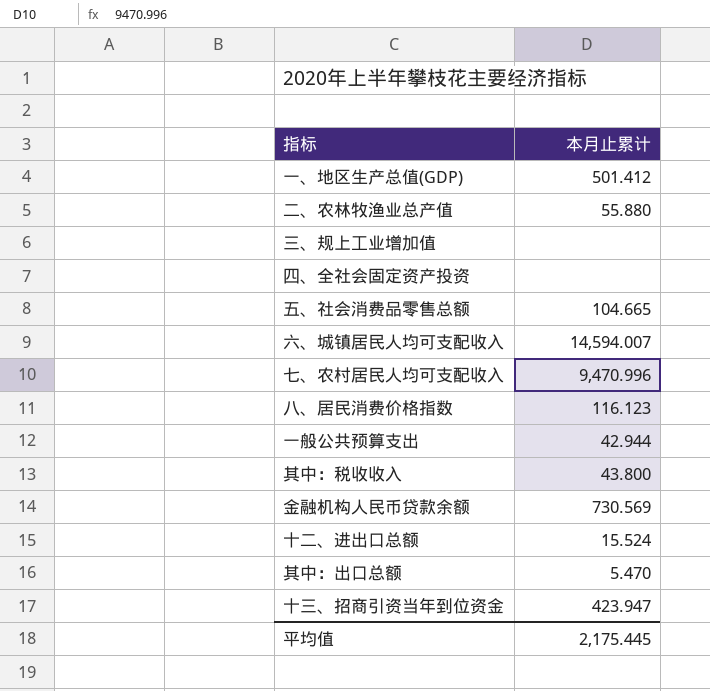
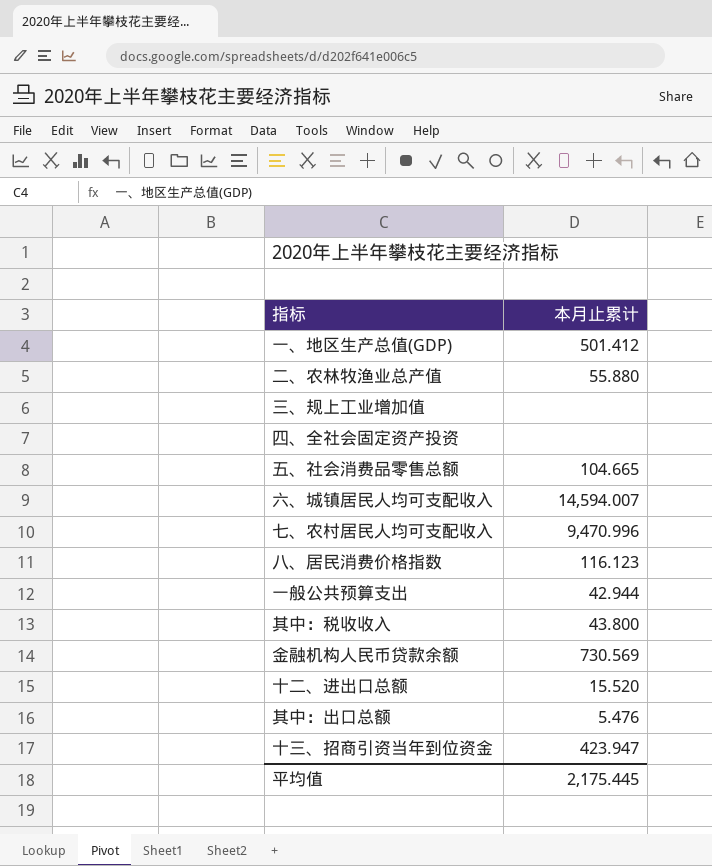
十二、进出口总额 | 本月止累计: 15.524 -> 15.520
其中：出口总额 | 本月止累计: 5.470 -> 5.476

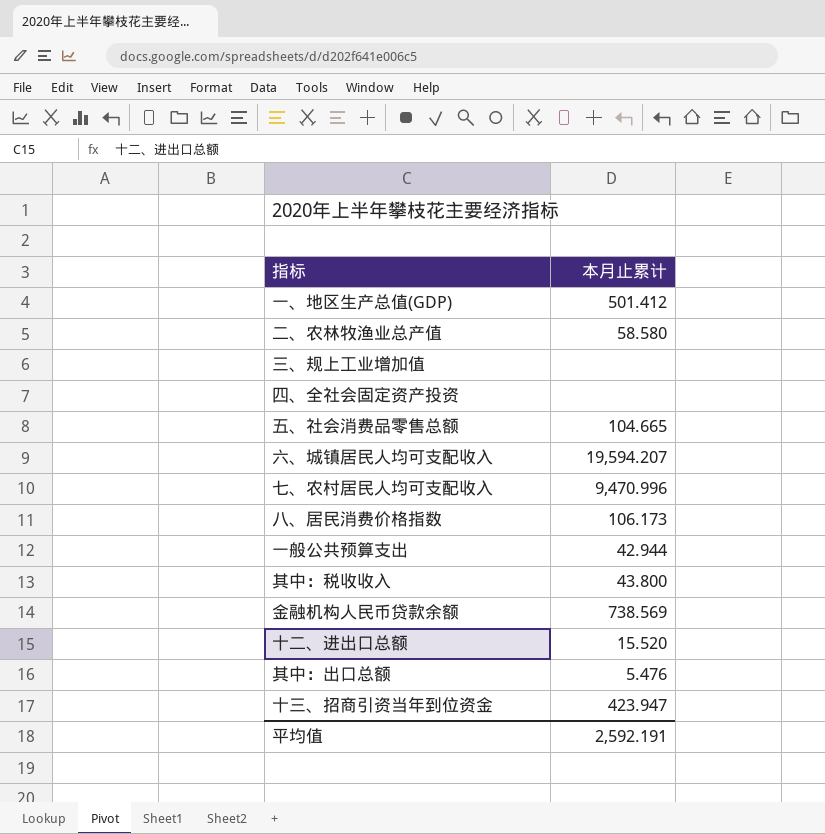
二、农林牧渔业总产值 | 本月止累计: 55.880 -> 58.580
六、城镇居民人均可支配收入 | 本月止累计: 14,594.007 -> 19,594.207
八、居民消费价格指数 | 本月止累计: 116.123 -> 106.173
金融机构人民币贷款余额 | 本月止累计: 730.569 -> 738.569
平均值 | 本月止累计: 2,175.445 -> 2,592.191

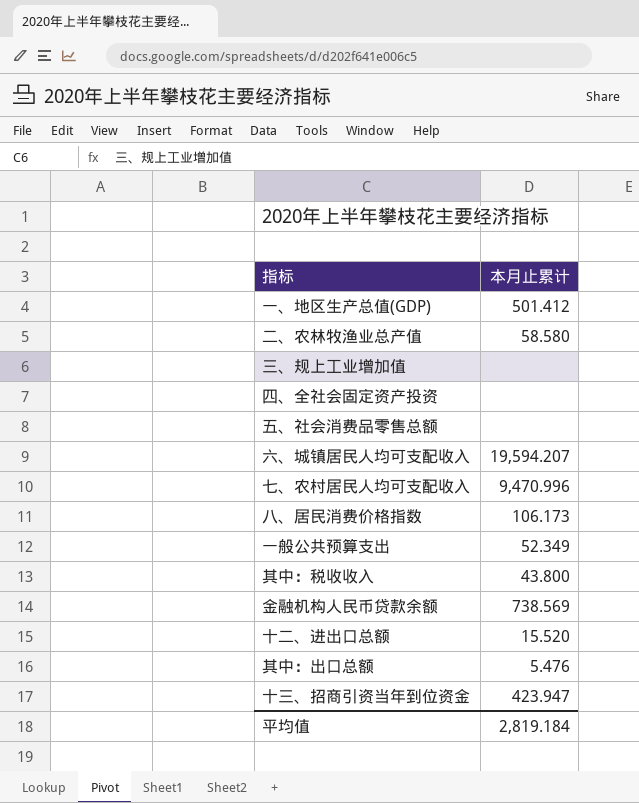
五、社会消费品零售总额 | 本月止累计: 104.665 -> none
一般公共预算支出 | 本月止累计: 42.944 -> 52.349
平均值 | 本月止累计: 2,592.191 -> 2,819.184

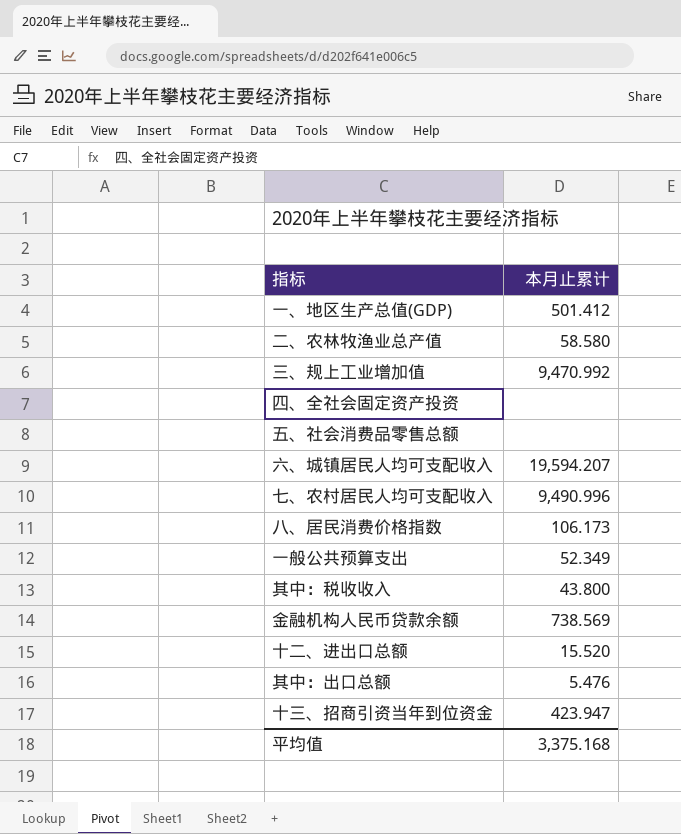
三、规上工业增加值 | 本月止累计: none -> 9,470.992
七、农村居民人均可支配收入 | 本月止累计: 9,470.996 -> 9,490.996
平均值 | 本月止累计: 2,819.184 -> 3,375.168

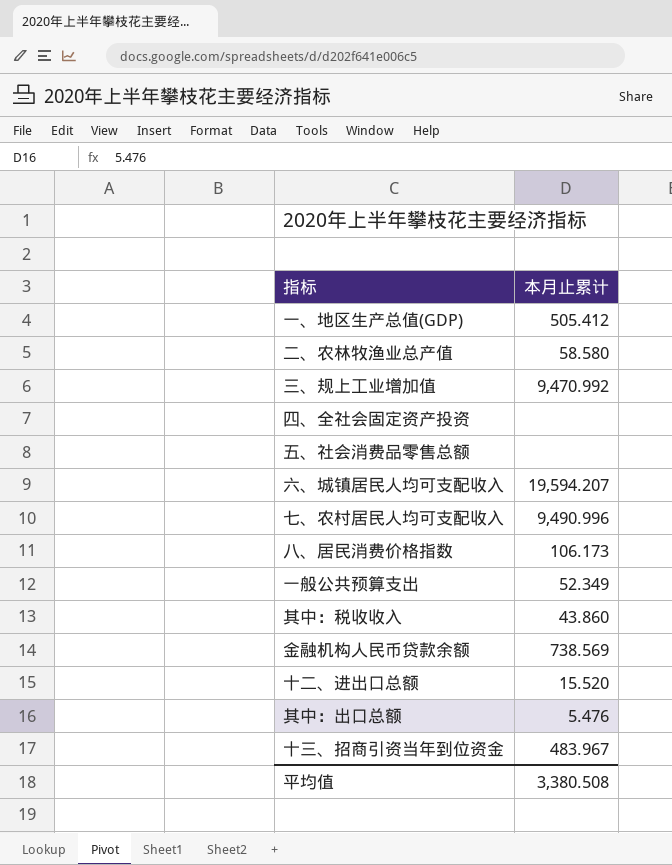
一、地区生产总值(GDP) | 本月止累计: 501.412 -> 505.412
其中：税收收入 | 本月止累计: 43.800 -> 43.860
十三、招商引资当年到位资金 | 本月止累计: 423.947 -> 483.967
平均值 | 本月止累计: 3,375.168 -> 3,380.508

